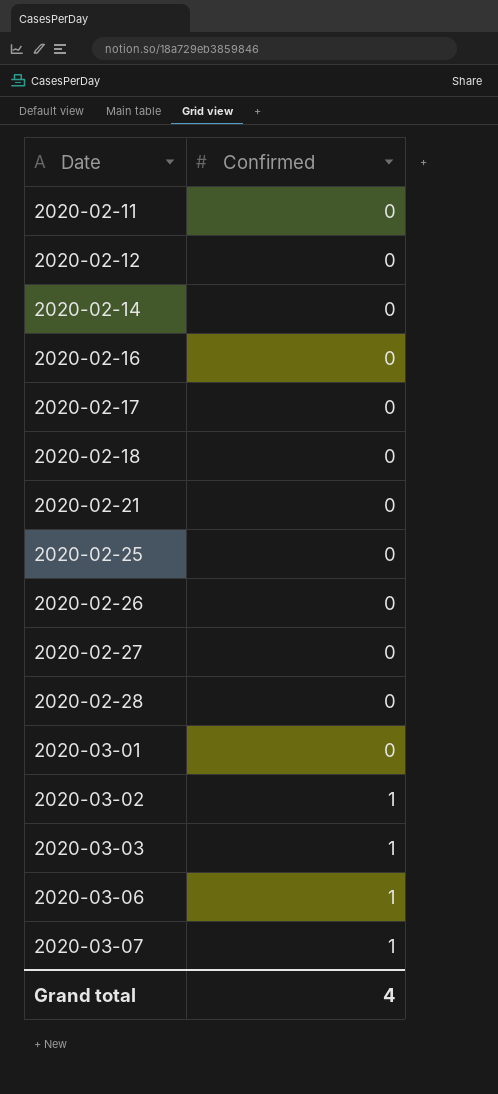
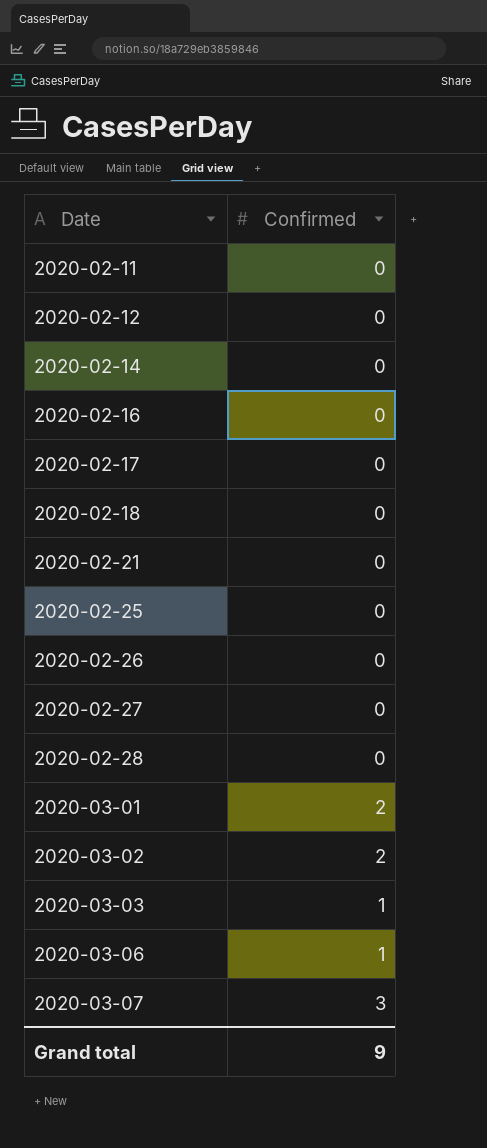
2020-03-01 | Confirmed: 0 -> 2
2020-03-02 | Confirmed: 1 -> 2
2020-03-07 | Confirmed: 1 -> 3
Grand total | Confirmed: 4 -> 9

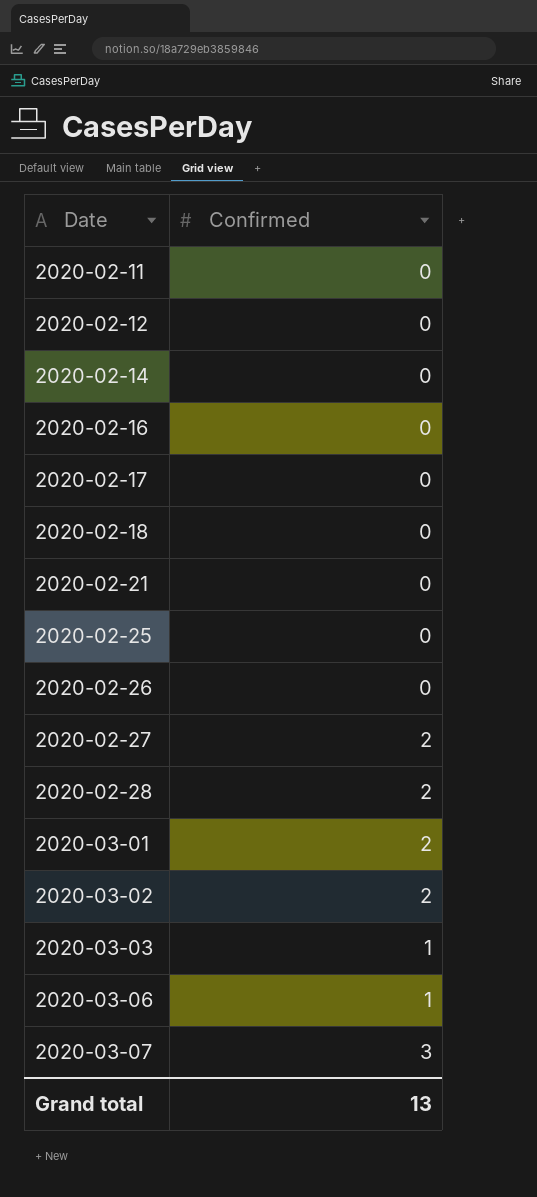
2020-02-27 | Confirmed: 0 -> 2
2020-02-28 | Confirmed: 0 -> 2
Grand total | Confirmed: 9 -> 13

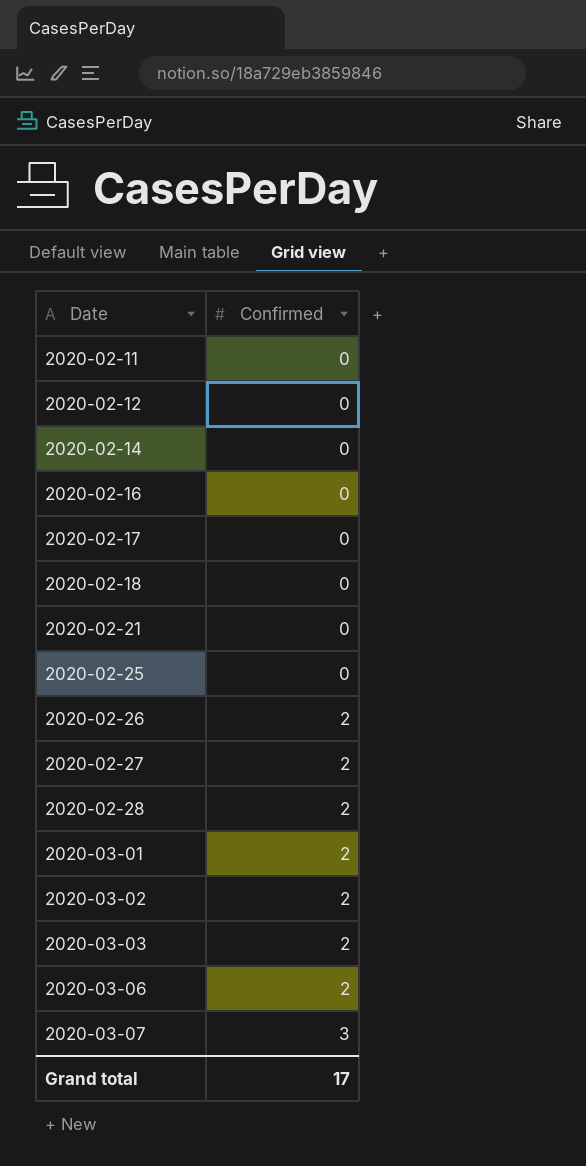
2020-02-26 | Confirmed: 0 -> 2
2020-03-03 | Confirmed: 1 -> 2
2020-03-06 | Confirmed: 1 -> 2
Grand total | Confirmed: 13 -> 17

